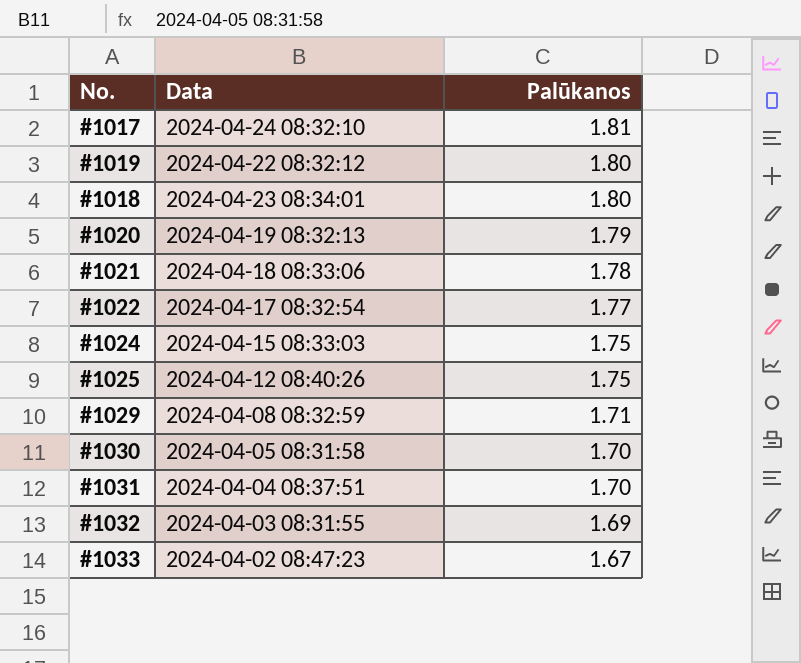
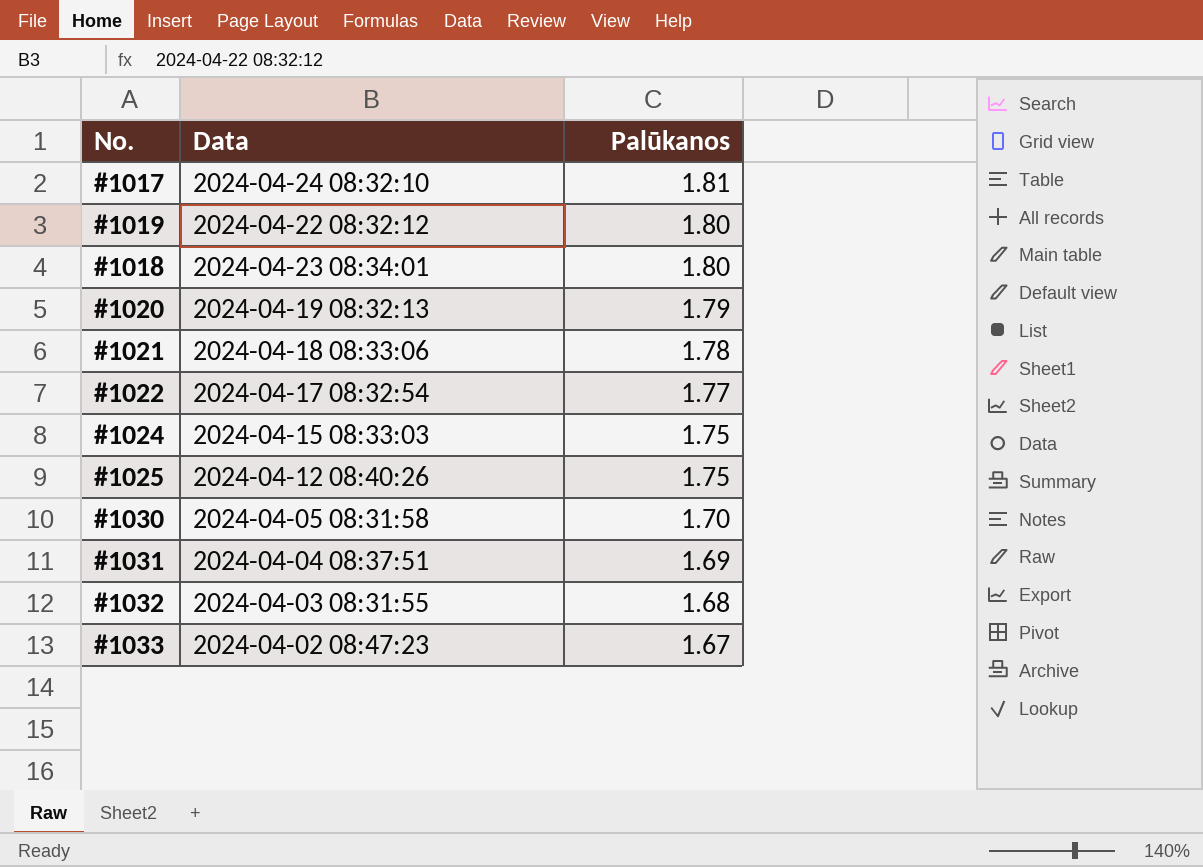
row #1029: 2024-04-08 08:32:59 | 1.71 -> none
#1031 | Palūkanos: 1.70 -> 1.69
#1032 | Palūkanos: 1.69 -> 1.68

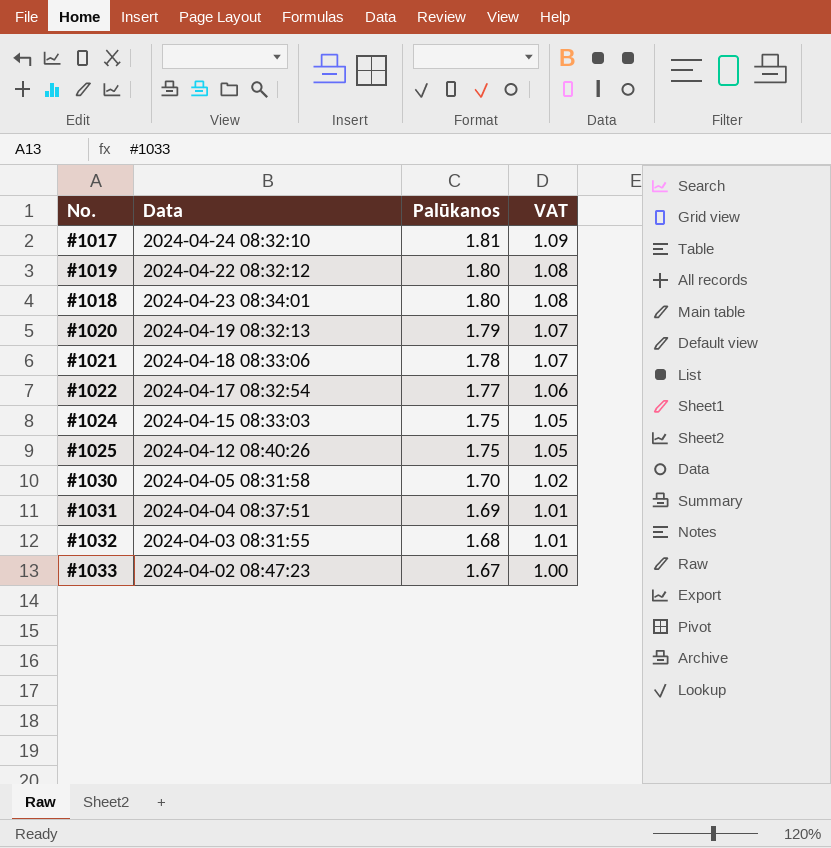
column VAT | formula: none -> [Palūkanos] * 0.6

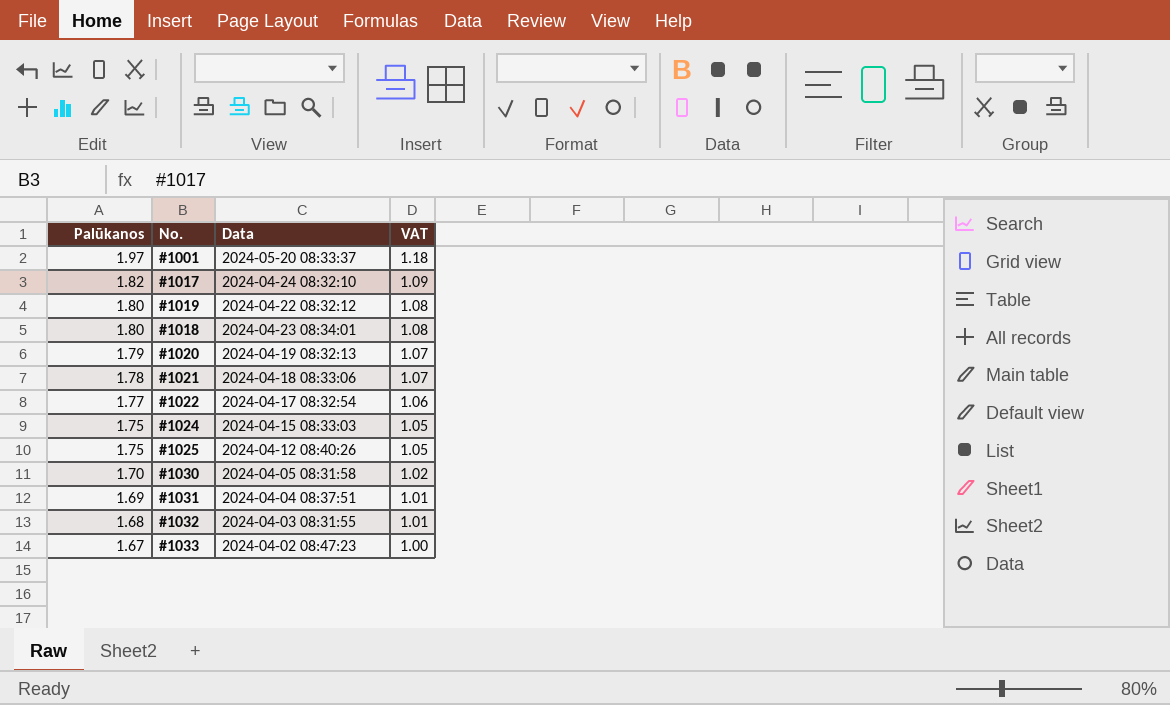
column Palūkanos | position: 3 -> 1
row #1001: none -> 1.97 | 2024-05-20 08:33:37 | 1.18
#1017 | Palūkanos: 1.81 -> 1.82

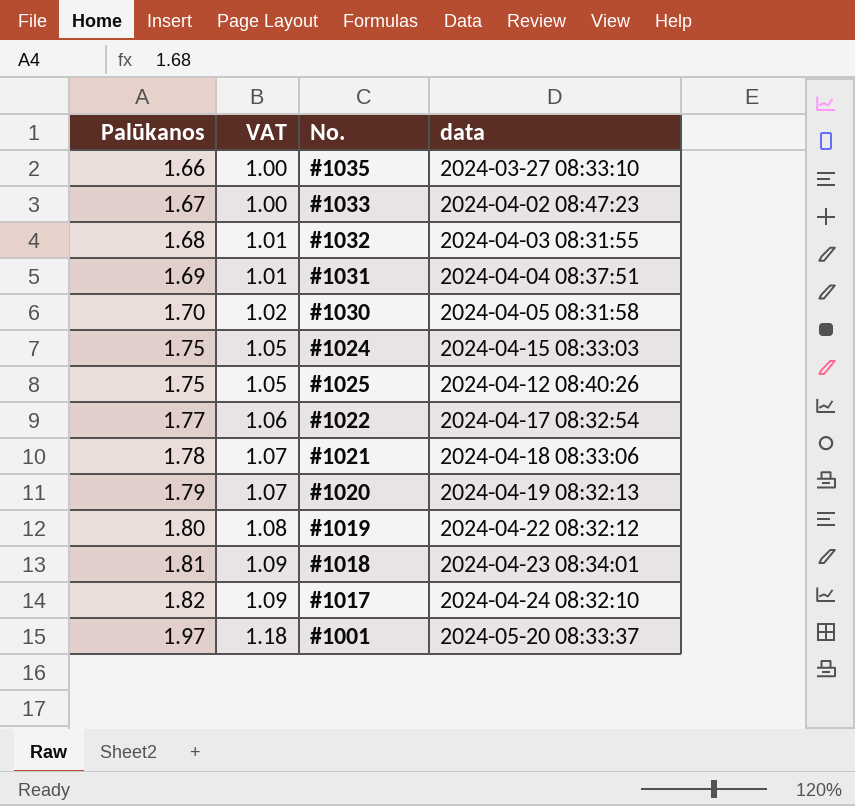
row order: Palūkanos descending -> Palūkanos ascending
column VAT | position: 4 -> 2
column name: Data -> data
row #1035: none -> 1.66 | 1.00 | 2024-03-27 08:33:10
#1018 | Palūkanos: 1.80 -> 1.81
#1018 | VAT: 1.08 -> 1.09

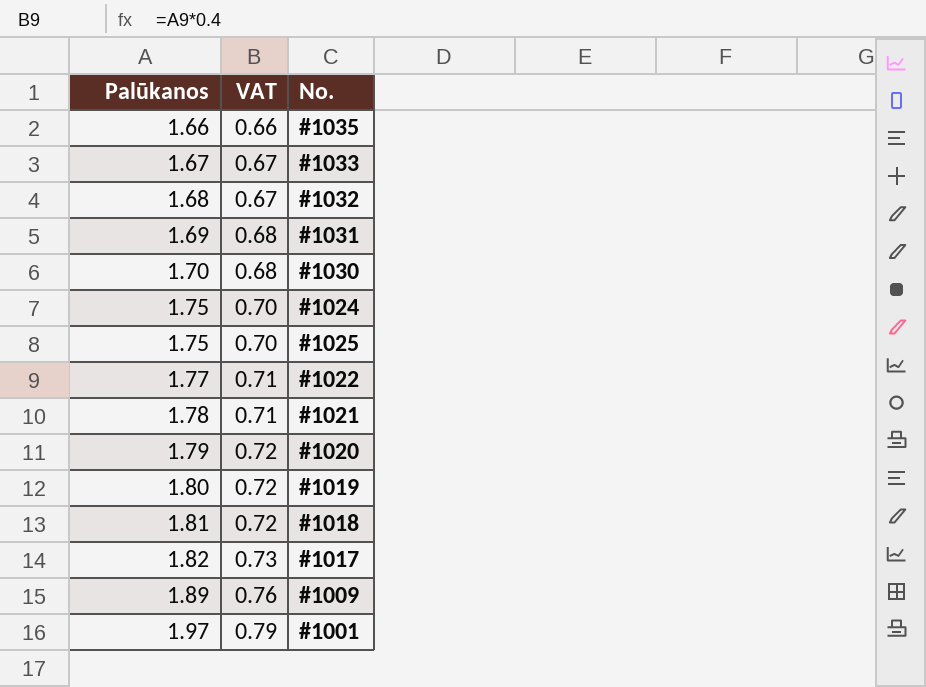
column data | position: 4 -> none
column VAT | formula: [Palūkanos] * 0.6 -> [Palūkanos] * 0.4
row #1009: none -> 1.89 | 0.76

